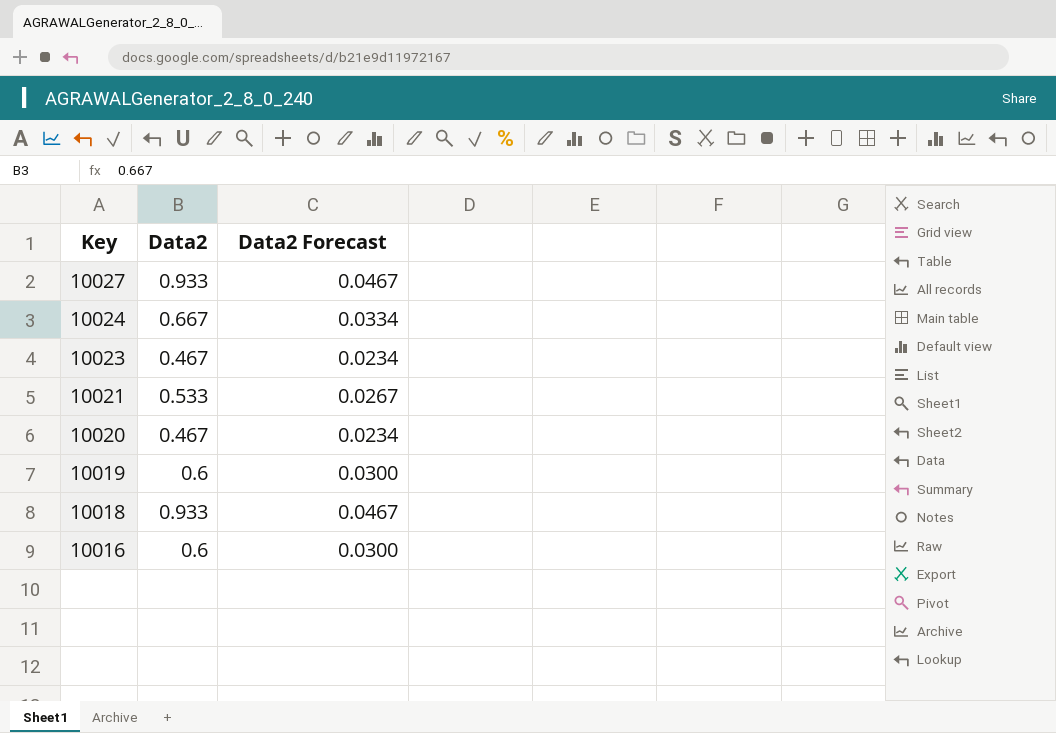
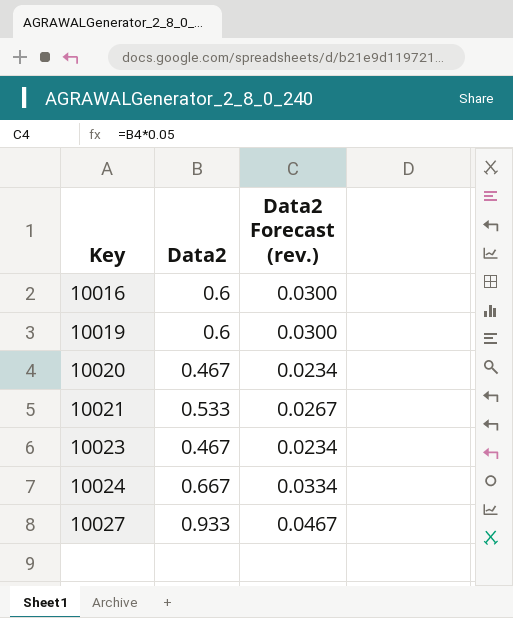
row order: Key descending -> Key ascending
column name: Data2 Forecast -> Data2 Forecast (rev.)
row 10018: 0.933 | 0.0467 -> none

